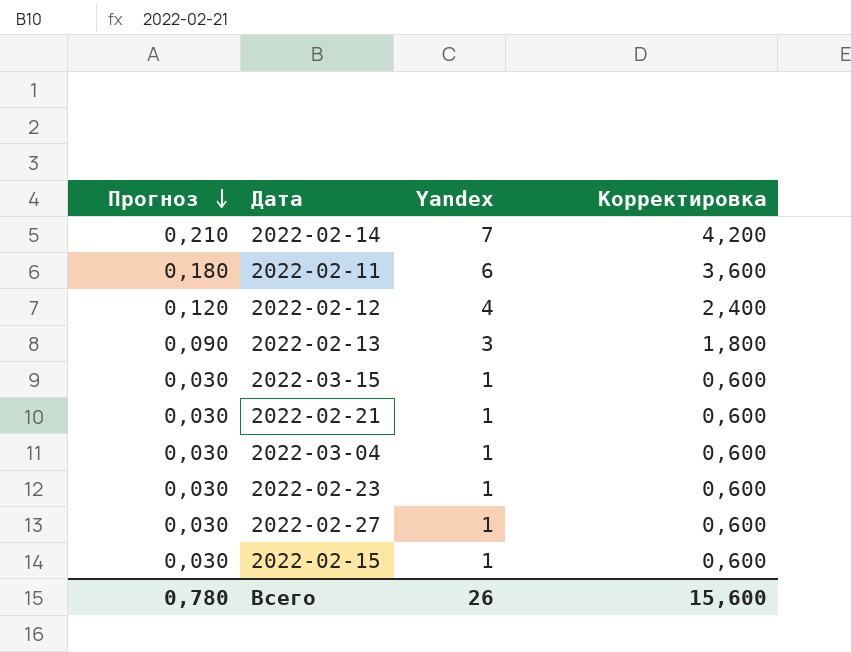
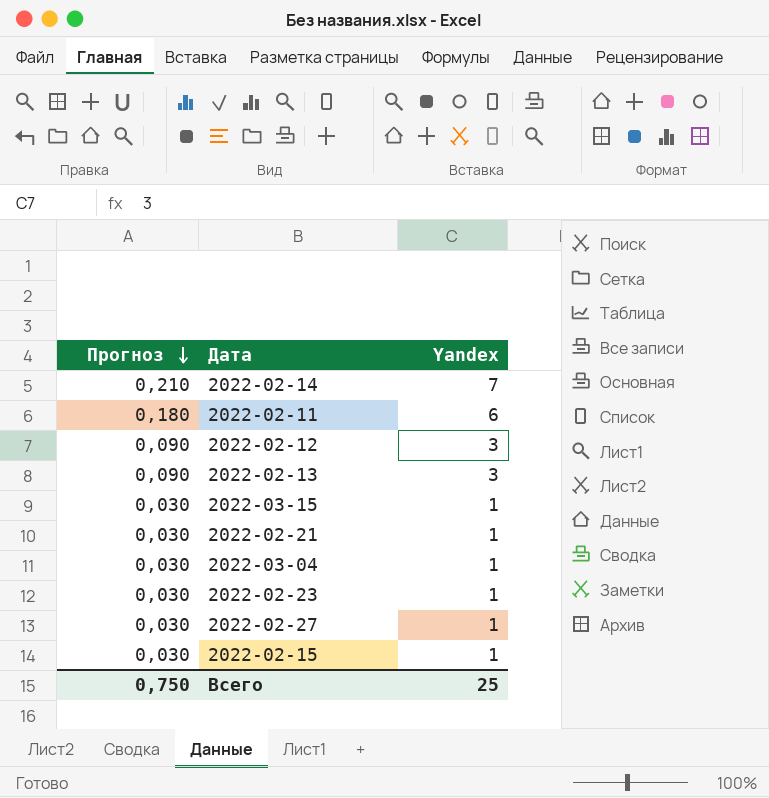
column Корректировка | formula: [Yandex] * 0,6 -> none
2022-02-12 | Прогноз: 0,120 -> 0,090
2022-02-12 | Yandex: 4 -> 3
Всего | Прогноз: 0,780 -> 0,750
Всего | Yandex: 26 -> 25

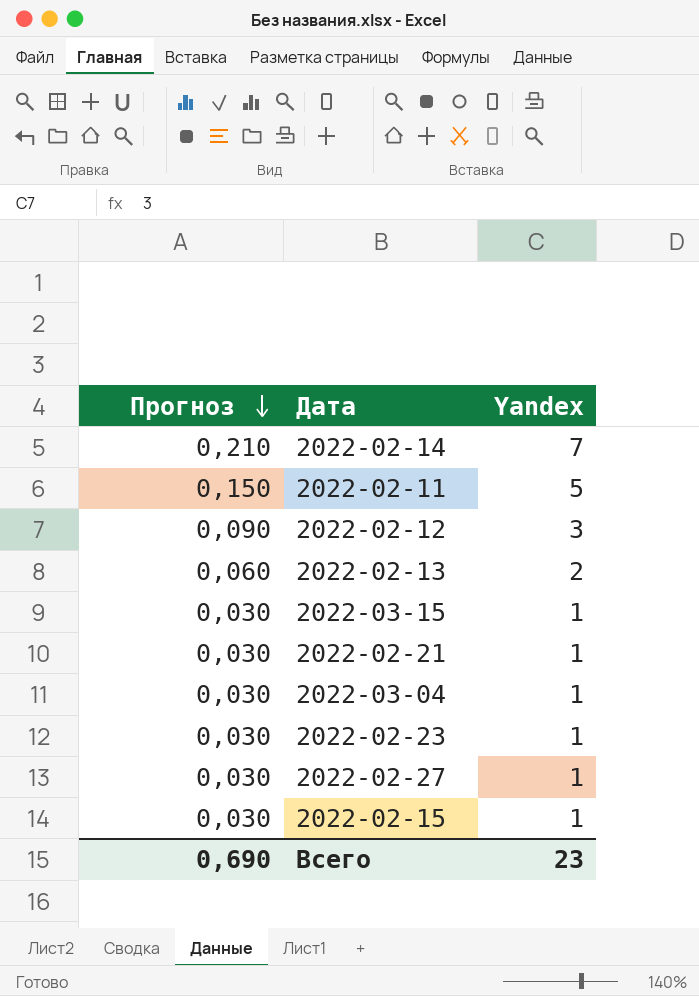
2022-02-11 | Прогноз: 0,180 -> 0,150
2022-02-11 | Yandex: 6 -> 5
2022-02-13 | Прогноз: 0,090 -> 0,060
2022-02-13 | Yandex: 3 -> 2
Всего | Прогноз: 0,750 -> 0,690
Всего | Yandex: 25 -> 23

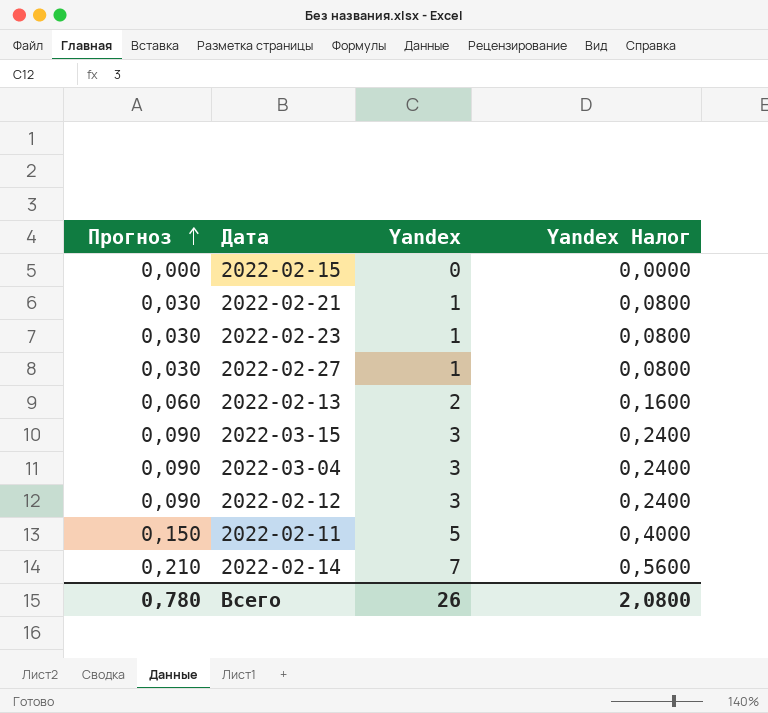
row order: Прогноз descending -> Прогноз ascending
column Yandex Налог | formula: none -> [Yandex] * 0,08
2022-02-15 | Прогноз: 0,030 -> 0,000
2022-02-15 | Yandex: 1 -> 0
2022-03-15 | Прогноз: 0,030 -> 0,090
2022-03-15 | Yandex: 1 -> 3
2022-03-04 | Прогноз: 0,030 -> 0,090
2022-03-04 | Yandex: 1 -> 3
Всего | Прогноз: 0,690 -> 0,780
Всего | Yandex: 23 -> 26

